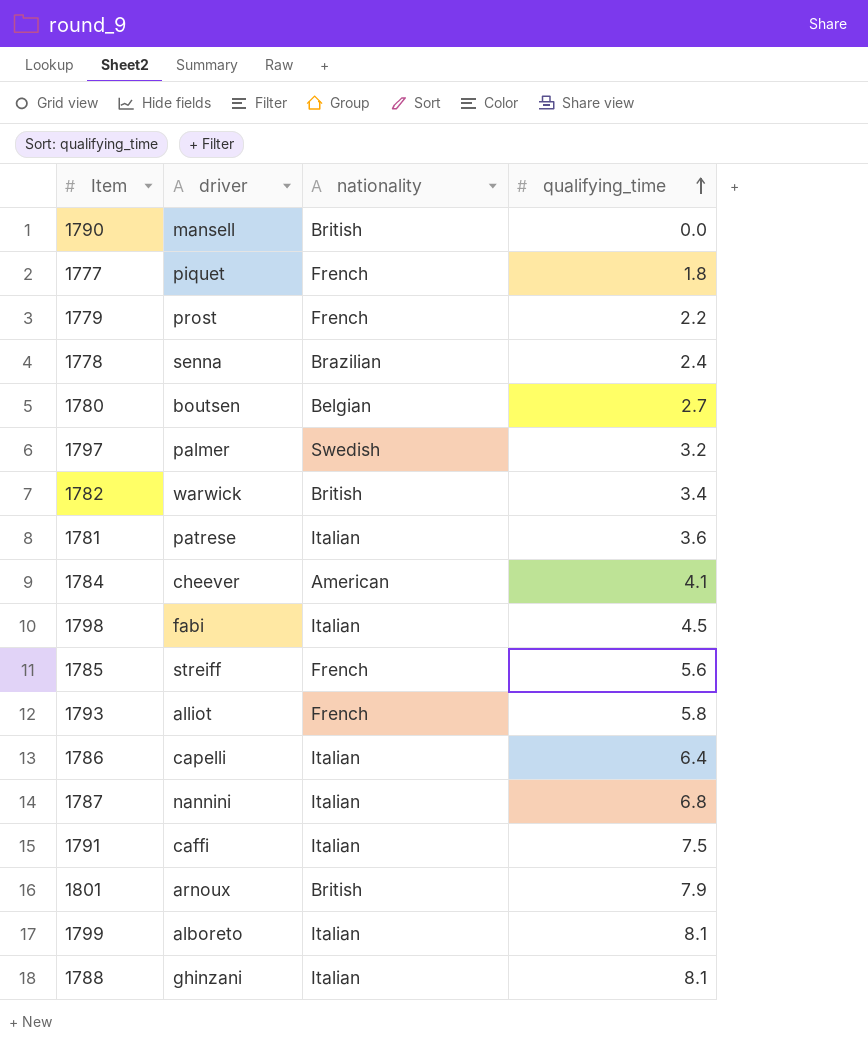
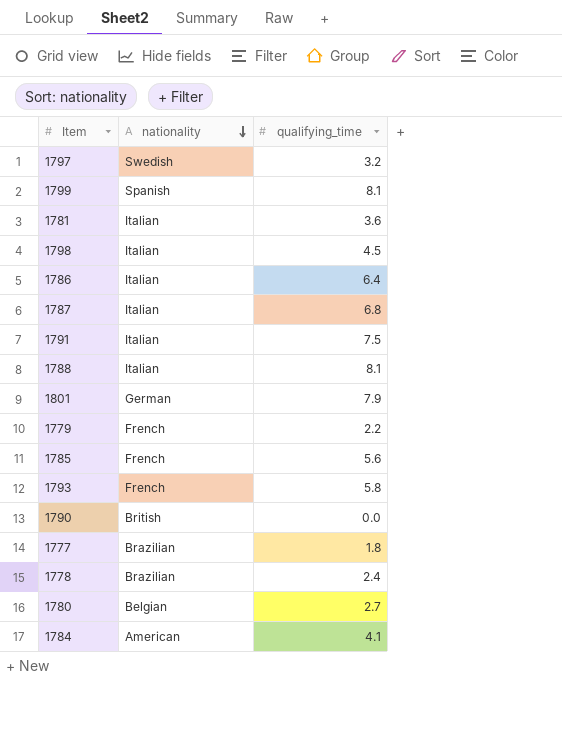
row order: qualifying_time ascending -> nationality descending
column driver | position: 2 -> none
row 1782: warwick | British | 3.4 -> none
1799 | nationality: Italian -> Spanish
1801 | nationality: British -> German
1777 | nationality: French -> Brazilian

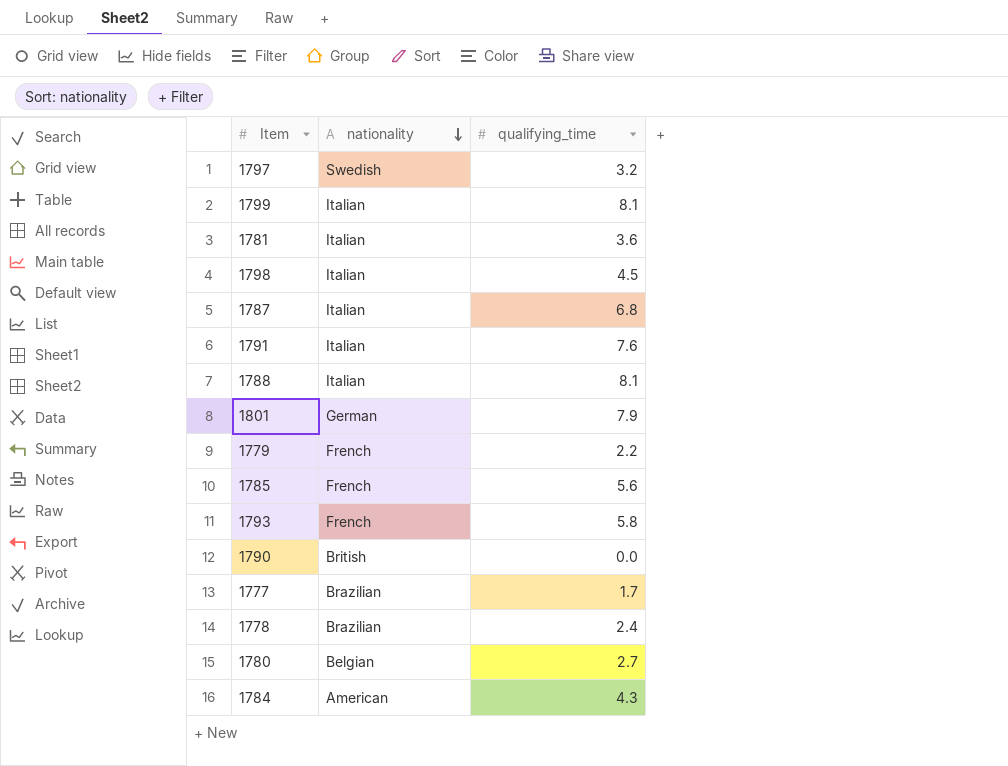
row 1786: Italian | 6.4 -> none
1799 | nationality: Spanish -> Italian
1791 | qualifying_time: 7.5 -> 7.6
1777 | qualifying_time: 1.8 -> 1.7
1784 | qualifying_time: 4.1 -> 4.3

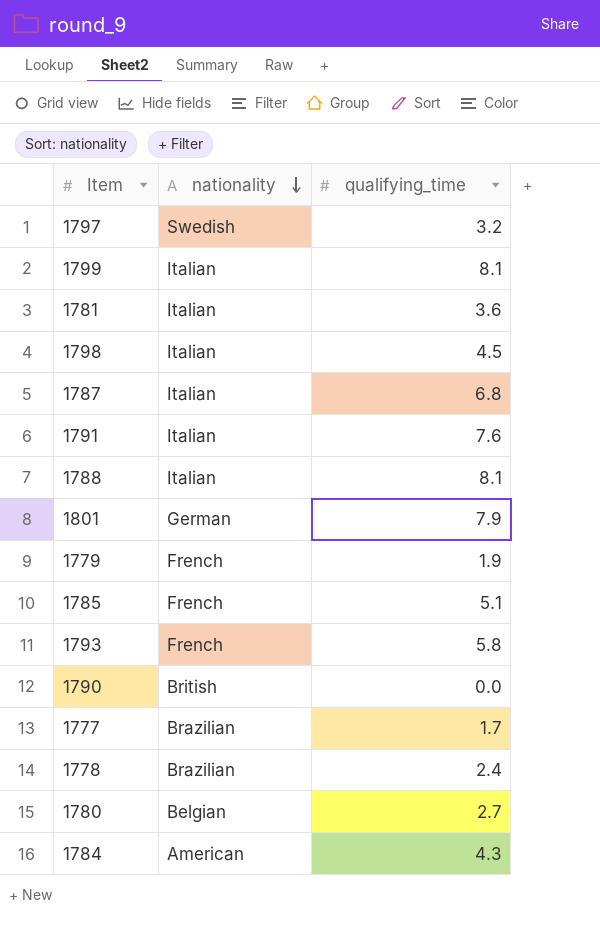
1779 | qualifying_time: 2.2 -> 1.9
1785 | qualifying_time: 5.6 -> 5.1

